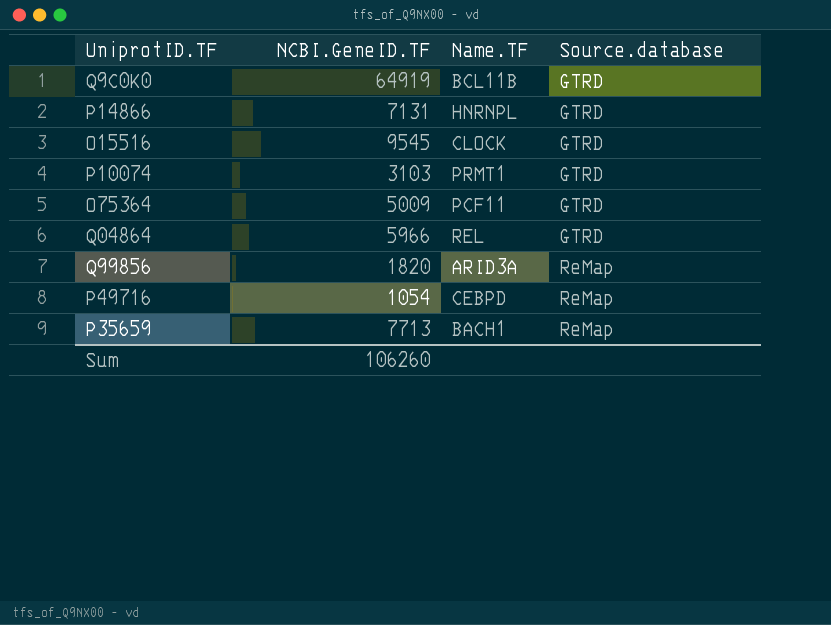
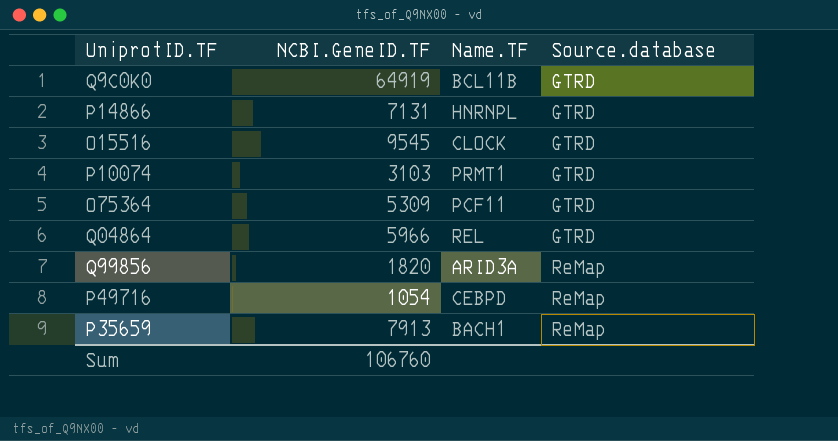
O75364 | NCBI.GeneID.TF: 5009 -> 5309
P35659 | NCBI.GeneID.TF: 7713 -> 7913
Sum | NCBI.GeneID.TF: 106260 -> 106760

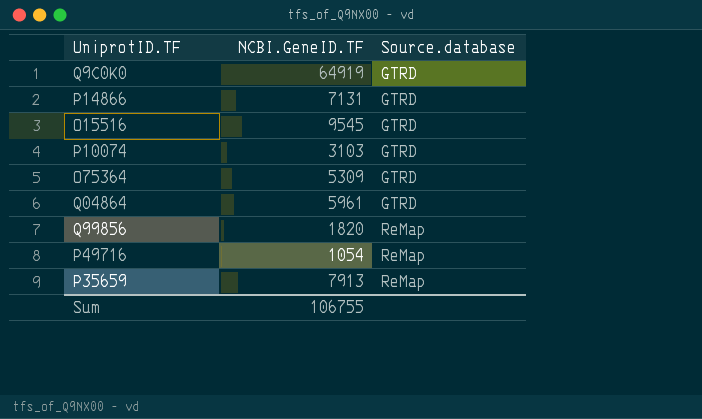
column Name.TF | position: 3 -> none
Q04864 | NCBI.GeneID.TF: 5966 -> 5961
Sum | NCBI.GeneID.TF: 106760 -> 106755

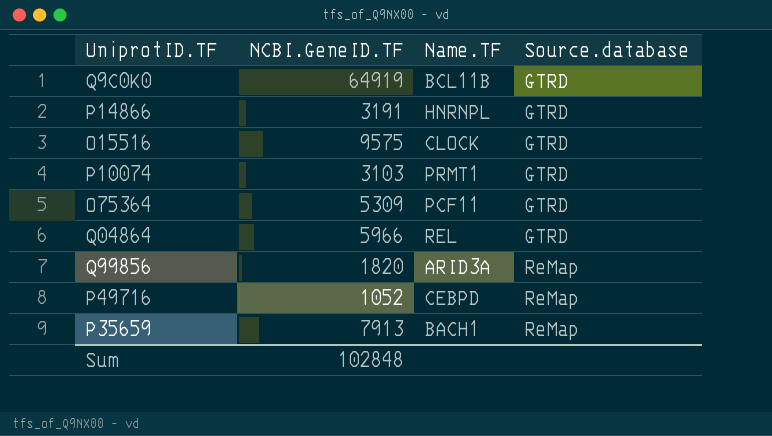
column Name.TF | position: none -> 3
P14866 | NCBI.GeneID.TF: 7131 -> 3191
O15516 | NCBI.GeneID.TF: 9545 -> 9575
Q04864 | NCBI.GeneID.TF: 5961 -> 5966
P49716 | NCBI.GeneID.TF: 1054 -> 1052
Sum | NCBI.GeneID.TF: 106755 -> 102848

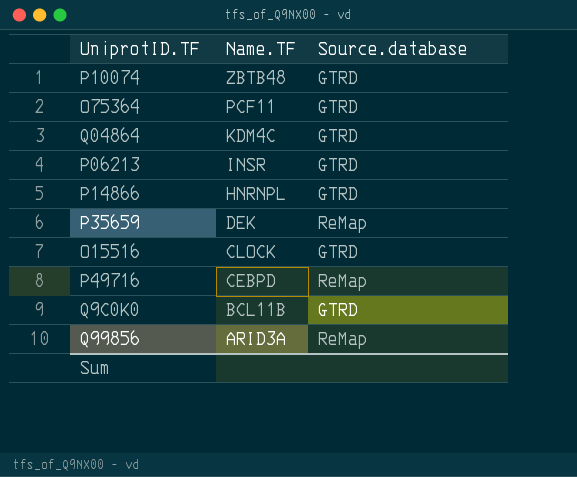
row order: Source.database ascending -> Name.TF descending
column NCBI.GeneID.TF | position: 2 -> none
P10074 | Name.TF: PRMT1 -> ZBTB48
Q04864 | Name.TF: REL -> KDM4C
row P06213: none -> INSR | GTRD
P35659 | Name.TF: BACH1 -> DEK

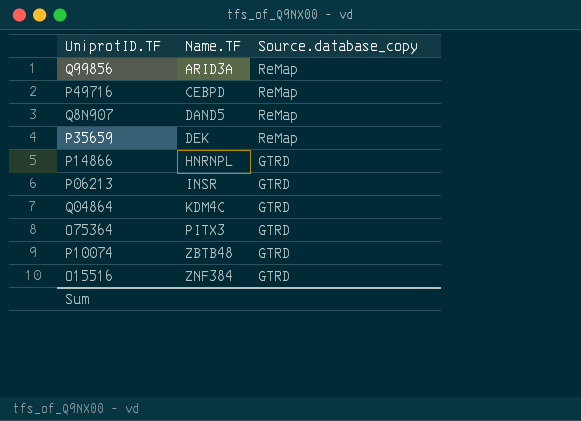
row order: Name.TF descending -> Name.TF ascending
column name: Source.database -> Source.database_copy
row Q9C0K0: BCL11B | GTRD -> none
row Q8N907: none -> DAND5 | ReMap
O75364 | Name.TF: PCF11 -> PITX3
O15516 | Name.TF: CLOCK -> ZNF384

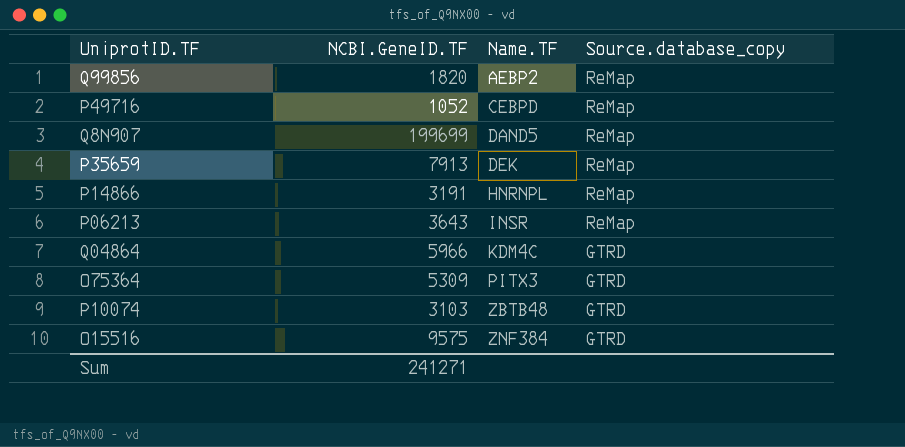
column NCBI.GeneID.TF | position: none -> 2
Q99856 | Name.TF: ARID3A -> AEBP2
P14866 | Source.database_copy: GTRD -> ReMap
P06213 | Source.database_copy: GTRD -> ReMap

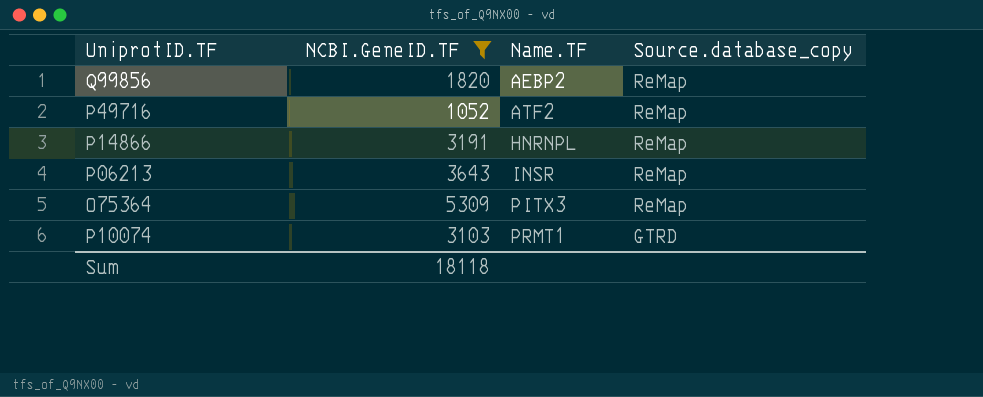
filter: none -> NCBI.GeneID.TF <= 5309
P49716 | Name.TF: CEBPD -> ATF2
O75364 | Source.database_copy: GTRD -> ReMap
P10074 | Name.TF: ZBTB48 -> PRMT1
Sum | NCBI.GeneID.TF: 241271 -> 18118

